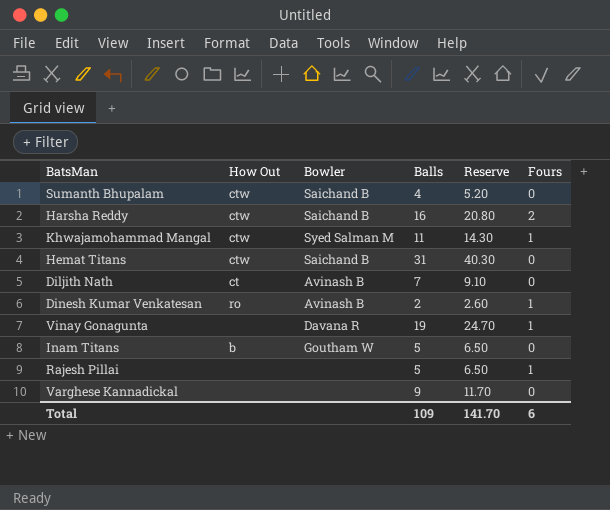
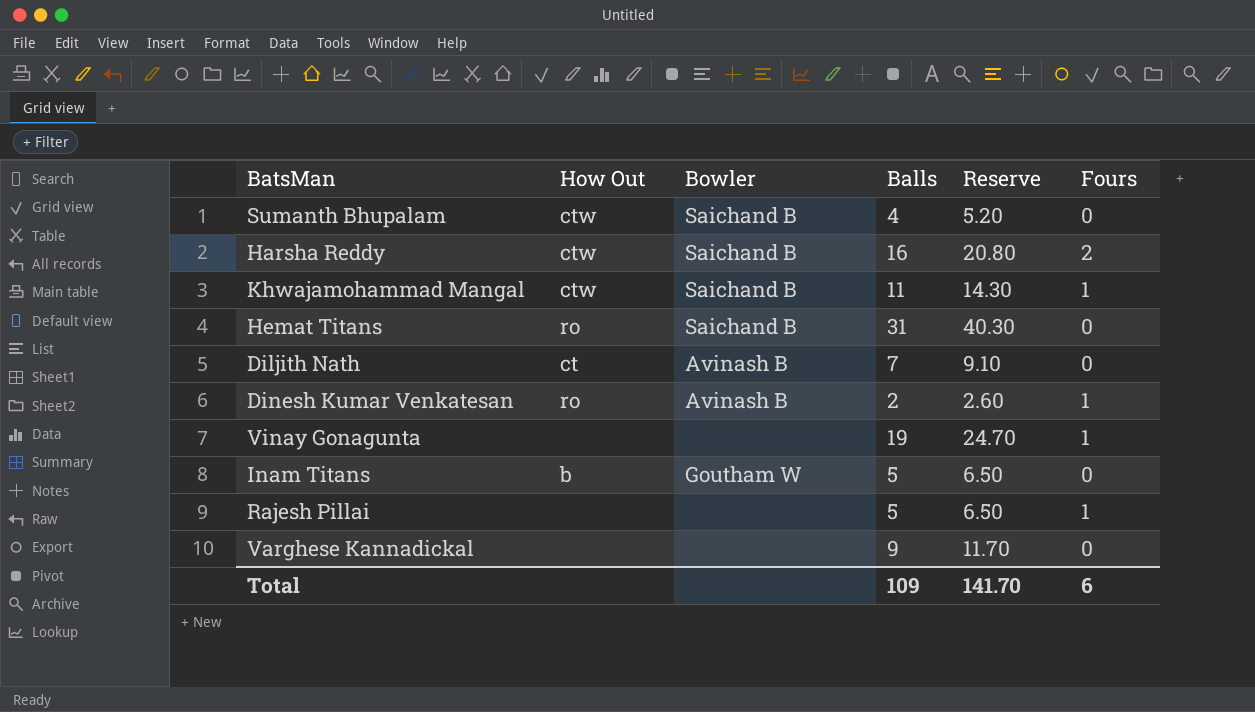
Khwajamohammad Mangal | Bowler: Syed Salman M -> Saichand B
Hemat Titans | How Out: ctw -> ro
Vinay Gonagunta | Bowler: Davana R -> none

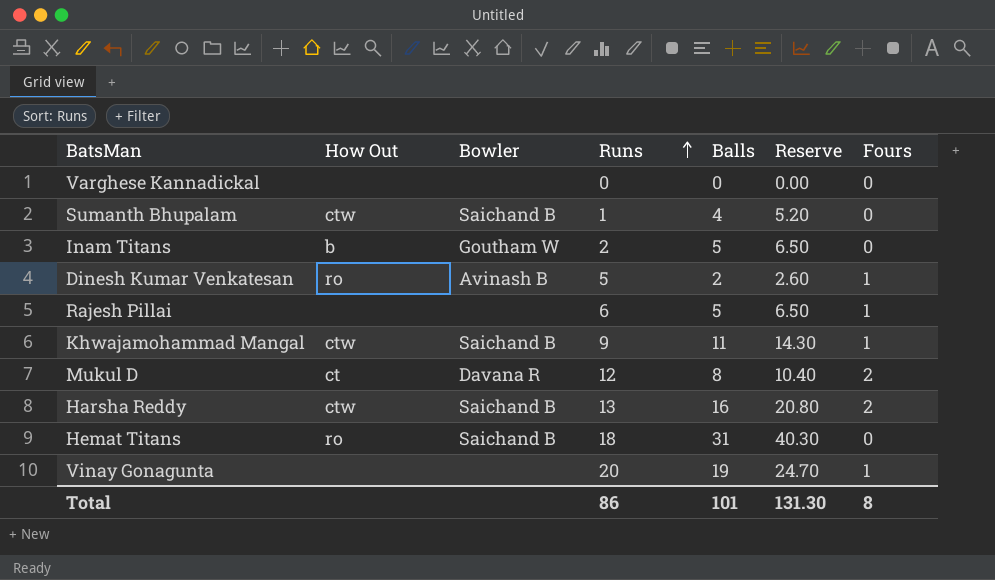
row order: none -> Runs ascending
column Runs | position: none -> 4
row Diljith Nath: ct | Avinash B | 7 | 9.10 | 0 -> none
Varghese Kannadickal | Balls: 9 -> 0
Varghese Kannadickal | Reserve: 11.70 -> 0.00
row Mukul D: none -> ct | Davana R | 12 | 8 | 10.40 | 2
Total | Balls: 109 -> 101
Total | Reserve: 141.70 -> 131.30
Total | Fours: 6 -> 8

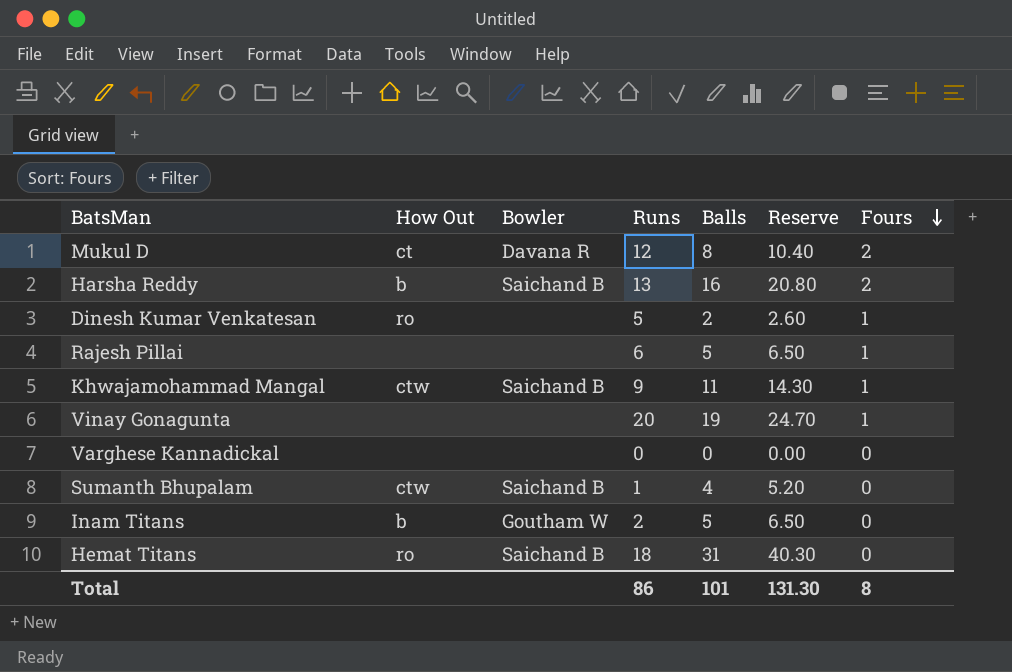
row order: Runs ascending -> Fours descending
Harsha Reddy | How Out: ctw -> b
Dinesh Kumar Venkatesan | Bowler: Avinash B -> none

